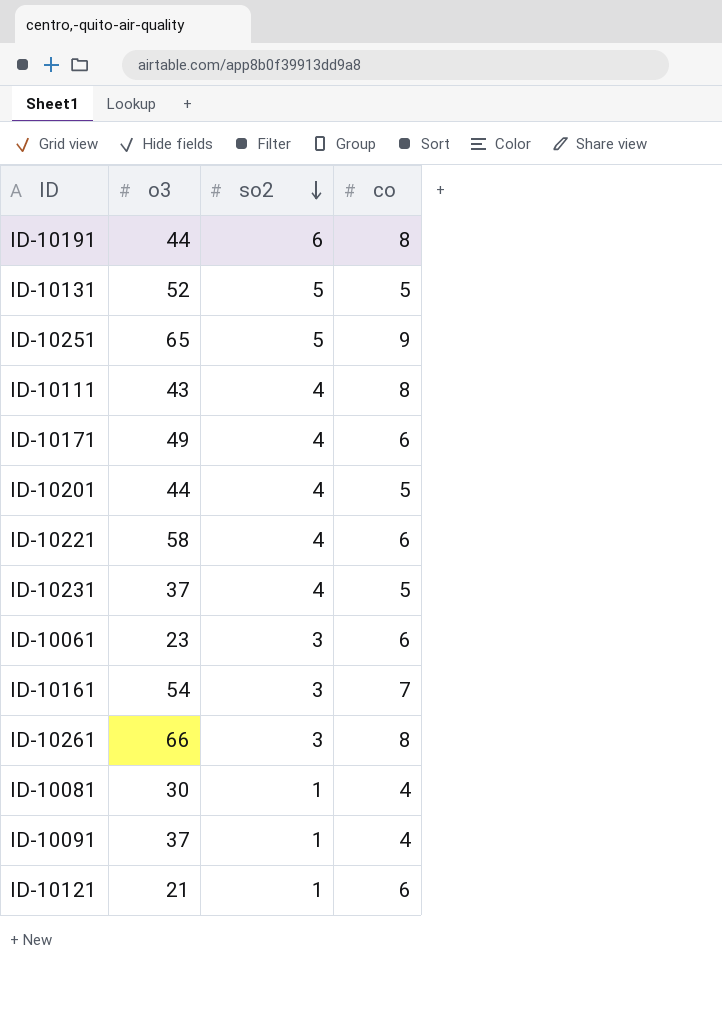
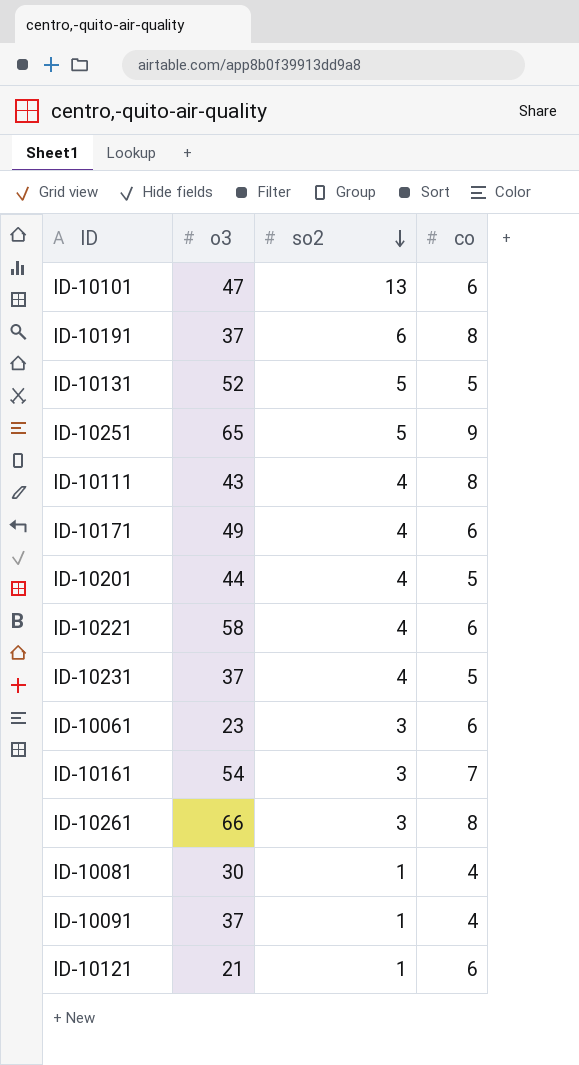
row ID-10101: none -> 47 | 13 | 6
ID-10191 | o3: 44 -> 37

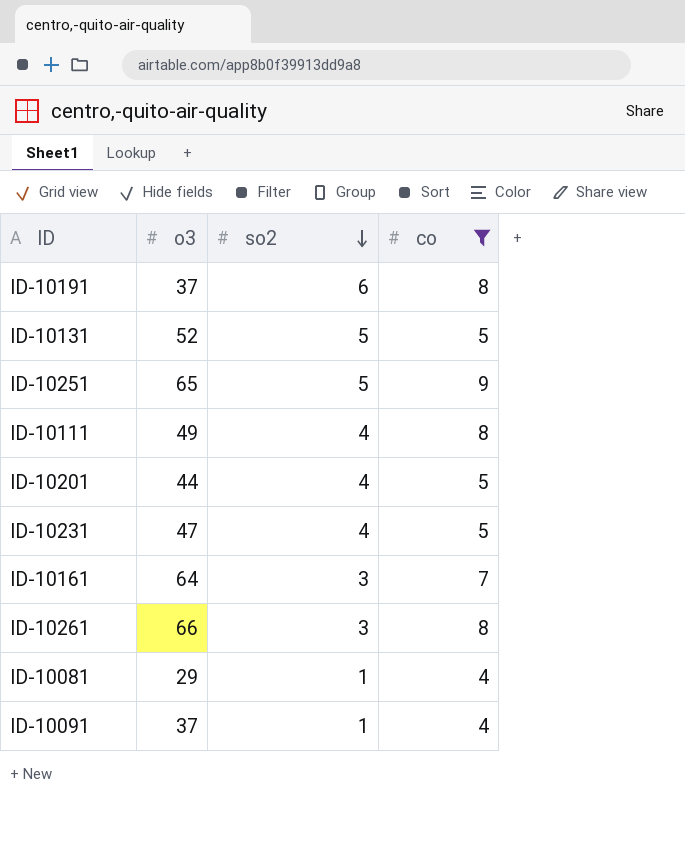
filter: none -> co != 6
ID-10111 | o3: 43 -> 49
ID-10231 | o3: 37 -> 47
ID-10161 | o3: 54 -> 64
ID-10081 | o3: 30 -> 29

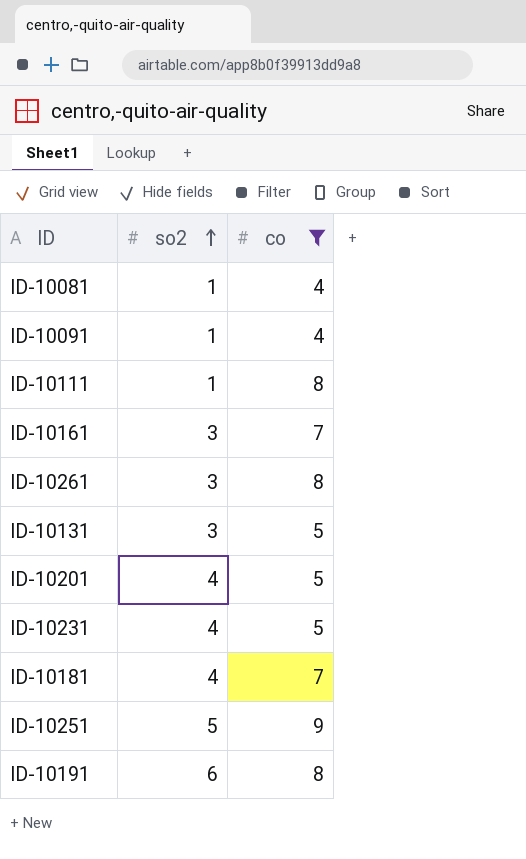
row order: so2 descending -> so2 ascending
column o3 | position: 2 -> none
ID-10111 | so2: 4 -> 1
ID-10131 | so2: 5 -> 3
row ID-10181: none -> 4 | 7

